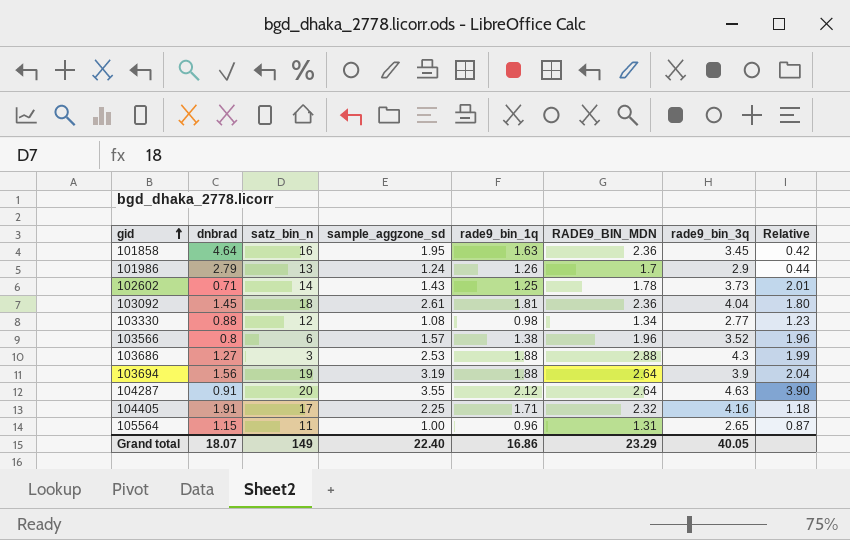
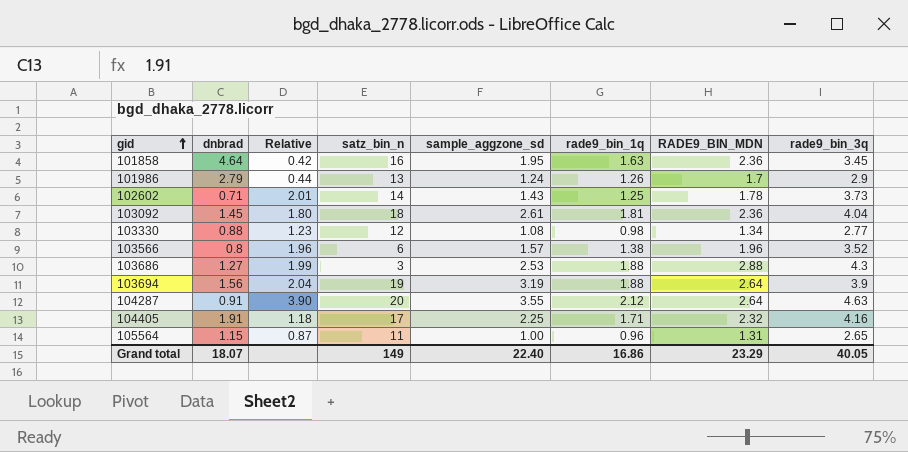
column Relative | position: 8 -> 3

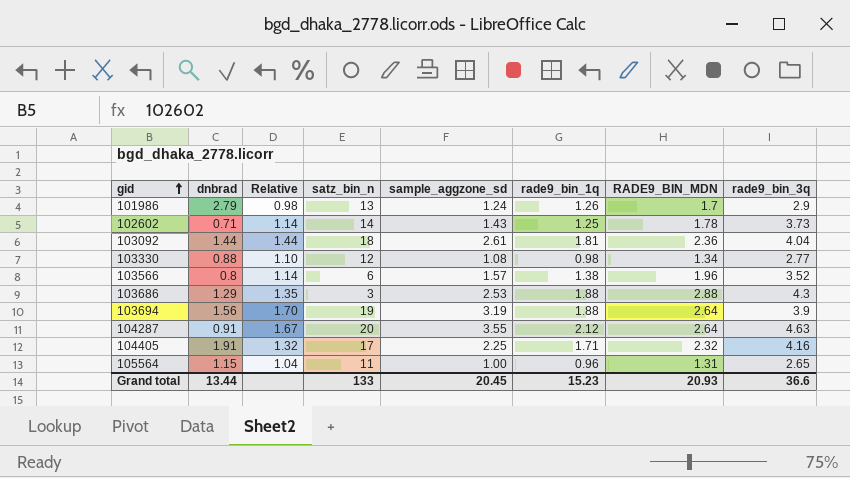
column Relative | formula: [sample_aggzone_sd] / [dnbrad] -> [sample_aggzone_sd] / [rade9_bin_1q]
row 101858: 4.64 | 0.42 | 16 | 1.95 | 1.63 | 2.36 | 3.45 -> none
103092 | dnbrad: 1.45 -> 1.44
103686 | dnbrad: 1.27 -> 1.29
Grand total | dnbrad: 18.07 -> 13.44
Grand total | satz_bin_n: 149 -> 133
Grand total | sample_aggzone_sd: 22.40 -> 20.45
Grand total | rade9_bin_1q: 16.86 -> 15.23
Grand total | RADE9_BIN_MDN: 23.29 -> 20.93
Grand total | rade9_bin_3q: 40.05 -> 36.6

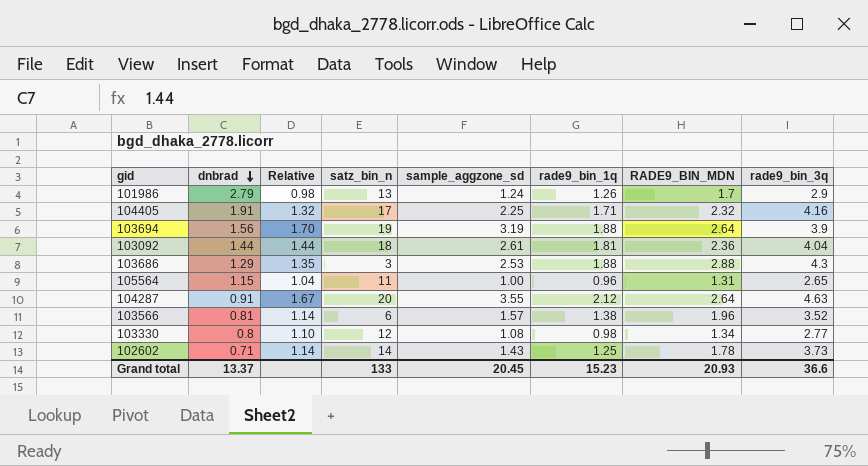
row order: gid ascending -> dnbrad descending
103566 | dnbrad: 0.8 -> 0.81
103330 | dnbrad: 0.88 -> 0.8
Grand total | dnbrad: 13.44 -> 13.37

